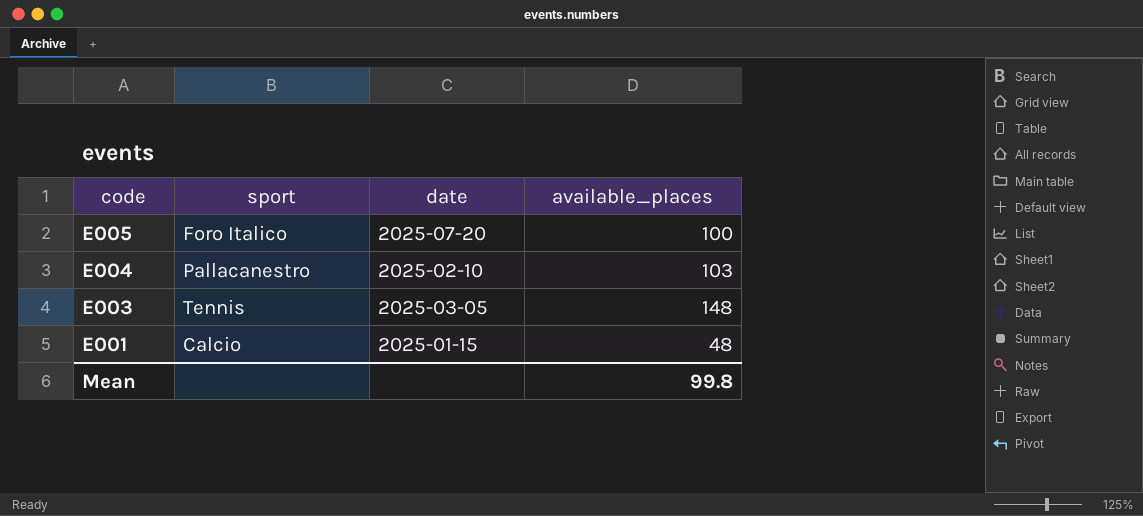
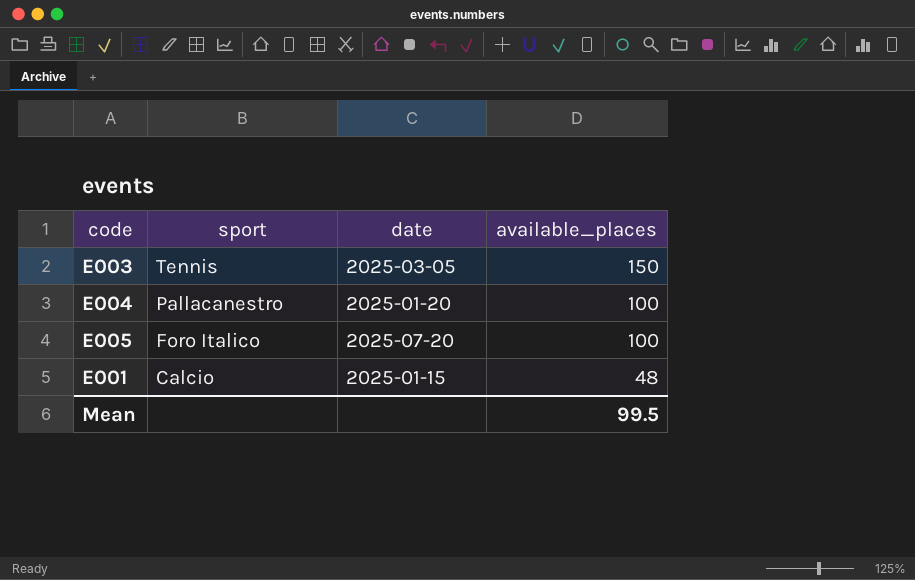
row order: code descending -> sport descending
E003 | available_places: 148 -> 150
E004 | date: 2025-02-10 -> 2025-01-20
E004 | available_places: 103 -> 100
Mean | available_places: 99.8 -> 99.5

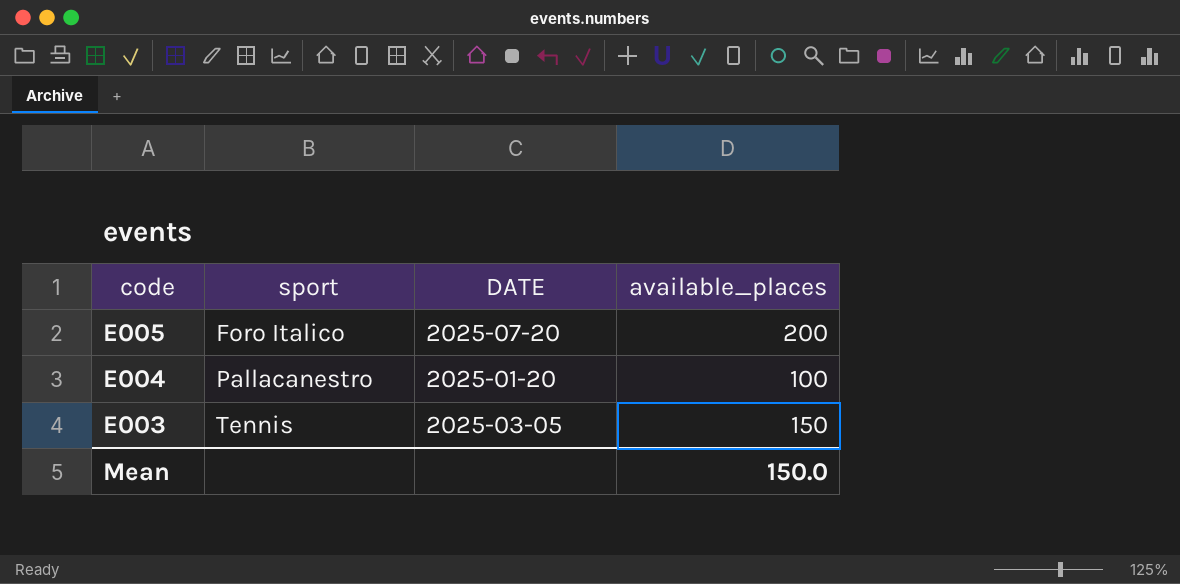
row order: sport descending -> code descending
column name: date -> DATE
row E001: Calcio | 2025-01-15 | 48 -> none
E005 | available_places: 100 -> 200
Mean | available_places: 99.5 -> 150.0

